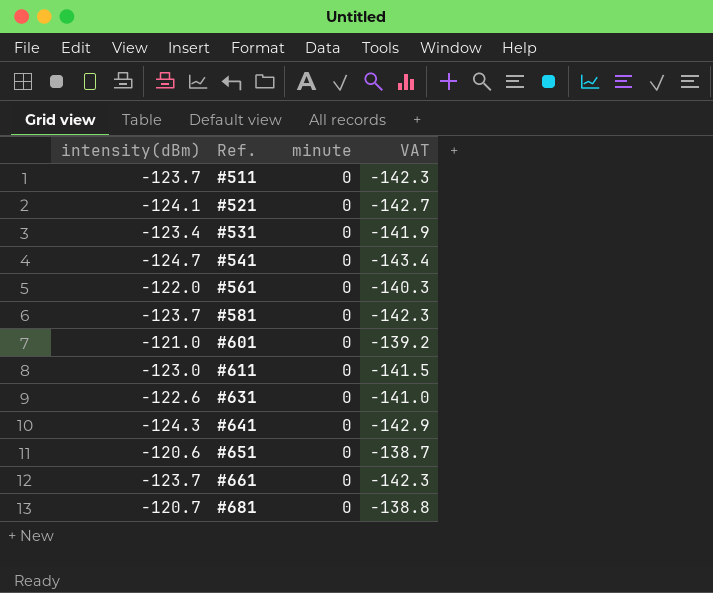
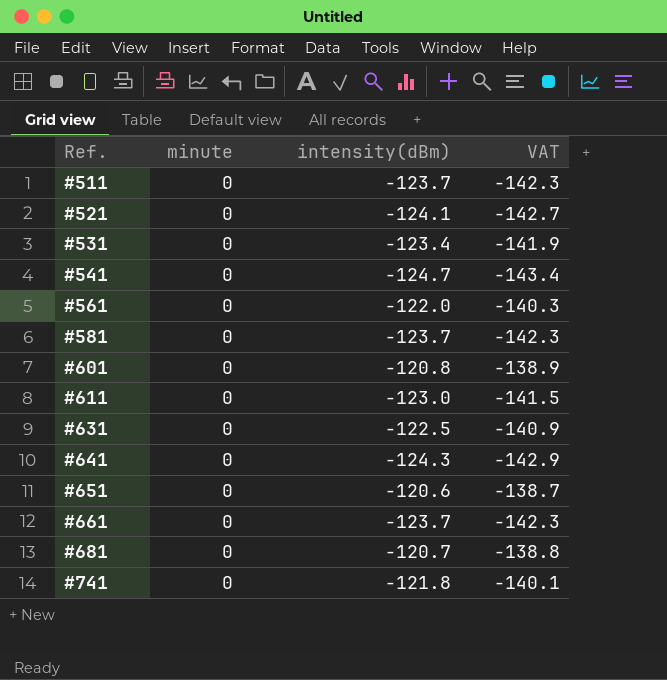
column intensity(dBm) | position: 1 -> 3
#601 | intensity(dBm): -121.0 -> -120.8
#601 | VAT: -139.2 -> -138.9
#631 | intensity(dBm): -122.6 -> -122.5
#631 | VAT: -141.0 -> -140.9
row #741: none -> 0 | -121.8 | -140.1

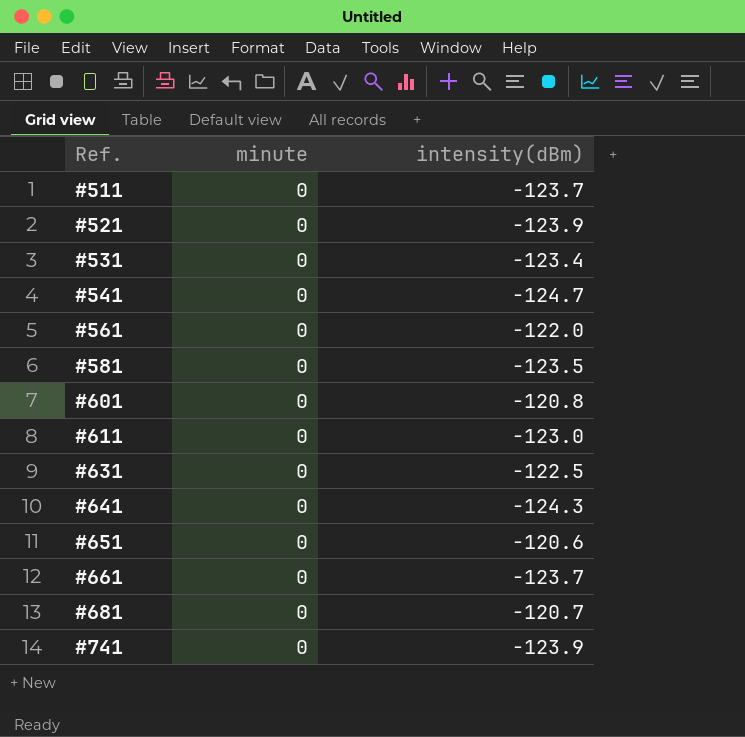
column VAT | formula: [intensity(dBm)] * 1.15 -> none
#521 | intensity(dBm): -124.1 -> -123.9
#581 | intensity(dBm): -123.7 -> -123.5
#741 | intensity(dBm): -121.8 -> -123.9

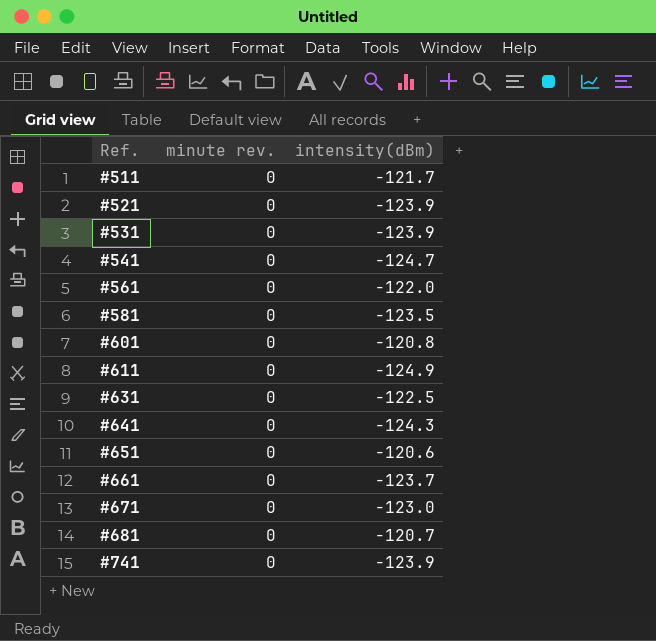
column name: minute -> minute rev.
#511 | intensity(dBm): -123.7 -> -121.7
#531 | intensity(dBm): -123.4 -> -123.9
#611 | intensity(dBm): -123.0 -> -124.9
row #671: none -> 0 | -123.0

